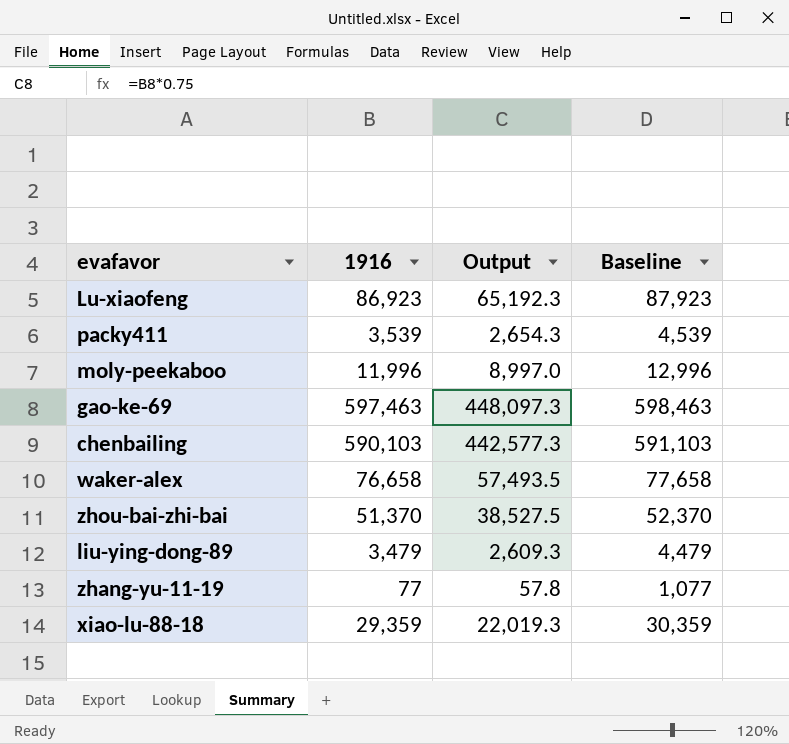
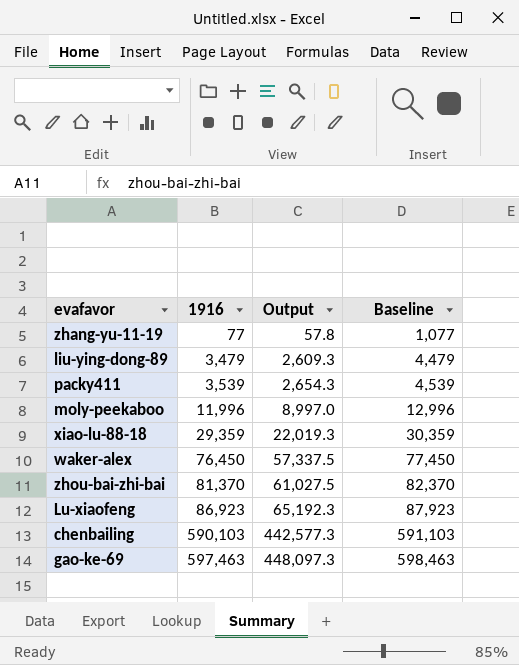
row order: none -> 1916 ascending
waker-alex | 1916: 76,658 -> 76,450
waker-alex | Output: 57,493.5 -> 57,337.5
waker-alex | Baseline: 77,658 -> 77,450
zhou-bai-zhi-bai | 1916: 51,370 -> 81,370
zhou-bai-zhi-bai | Output: 38,527.5 -> 61,027.5
zhou-bai-zhi-bai | Baseline: 52,370 -> 82,370

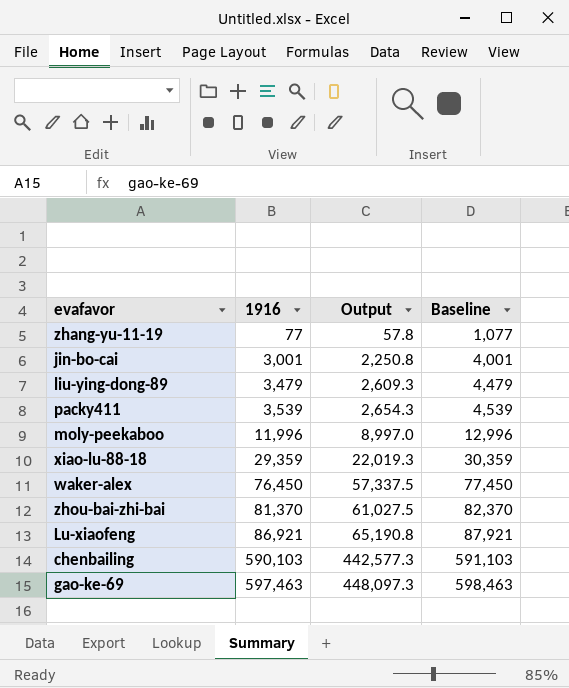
row jin-bo-cai: none -> 3,001 | 2,250.8 | 4,001
Lu-xiaofeng | 1916: 86,923 -> 86,921
Lu-xiaofeng | Output: 65,192.3 -> 65,190.8
Lu-xiaofeng | Baseline: 87,923 -> 87,921

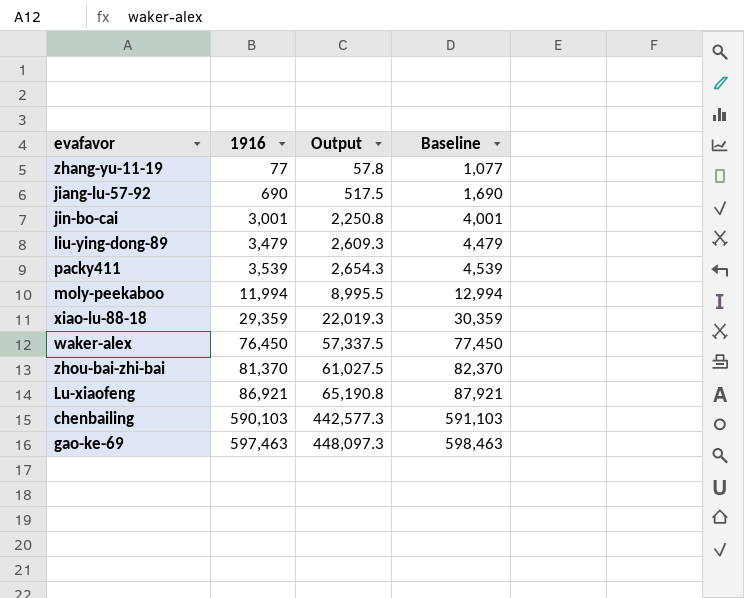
row jiang-lu-57-92: none -> 690 | 517.5 | 1,690
moly-peekaboo | 1916: 11,996 -> 11,994
moly-peekaboo | Output: 8,997.0 -> 8,995.5
moly-peekaboo | Baseline: 12,996 -> 12,994

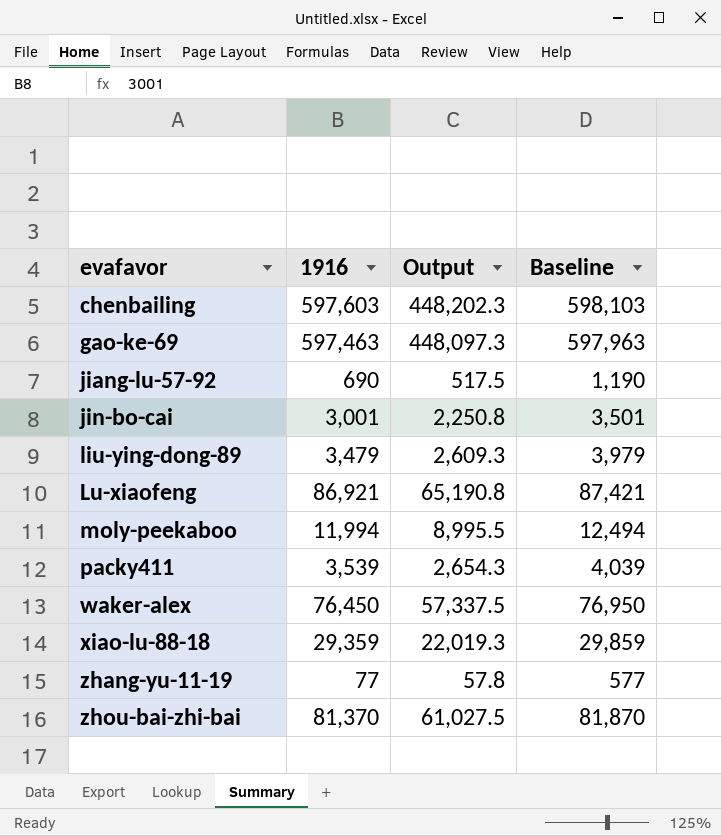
row order: 1916 ascending -> evafavor ascending
column Baseline | formula: [1916] + 1000 -> [1916] + 500
chenbailing | 1916: 590,103 -> 597,603
chenbailing | Output: 442,577.3 -> 448,202.3

